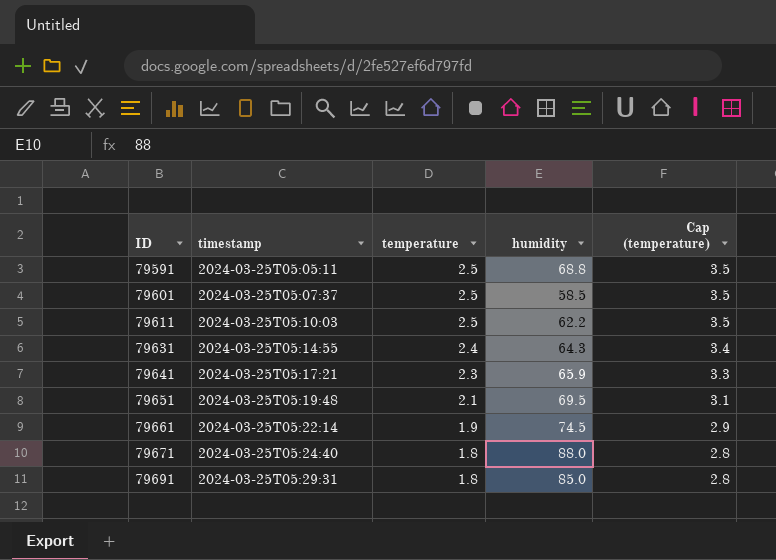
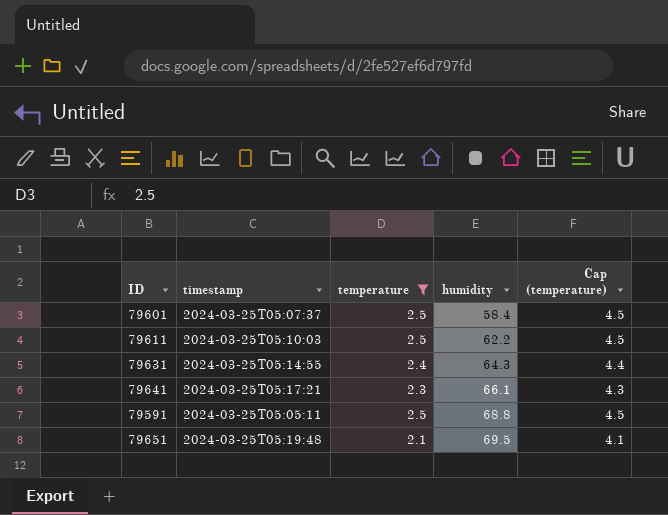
filter: none -> temperature >= 2.1
row order: ID ascending -> humidity ascending
column Cap (temperature) | formula: [temperature] + 1 -> [temperature] + 2
79601 | humidity: 58.5 -> 58.4
79641 | humidity: 65.9 -> 66.1

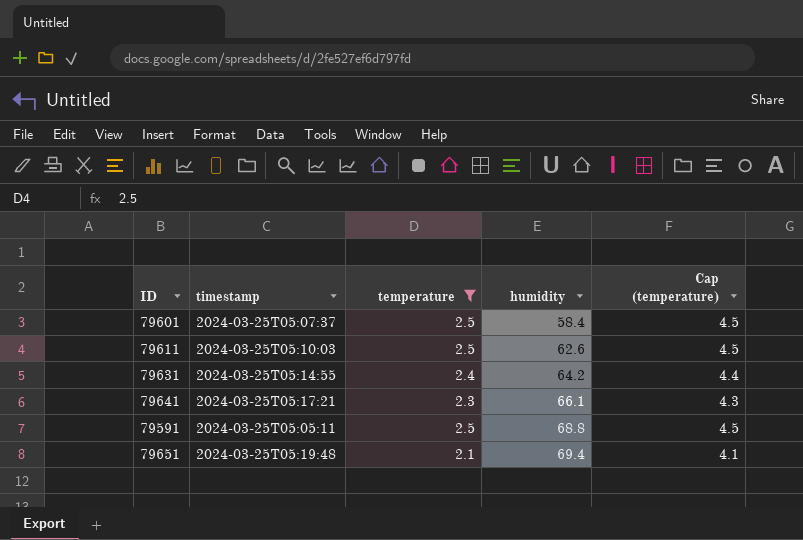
79611 | humidity: 62.2 -> 62.6
79631 | humidity: 64.3 -> 64.2
79651 | humidity: 69.5 -> 69.4

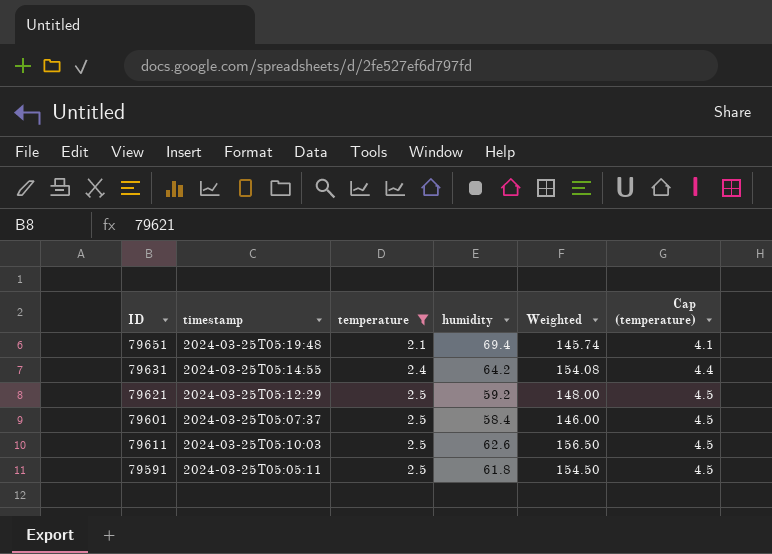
row order: humidity ascending -> temperature ascending
column Weighted | formula: none -> [temperature] * [humidity]
row 79641: 2024-03-25T05:17:21 | 2.3 | 66.1 | 4.3 -> none
row 79621: none -> 2024-03-25T05:12:29 | 2.5 | 59.2 | 148.00 | 4.5
79591 | humidity: 68.8 -> 61.8

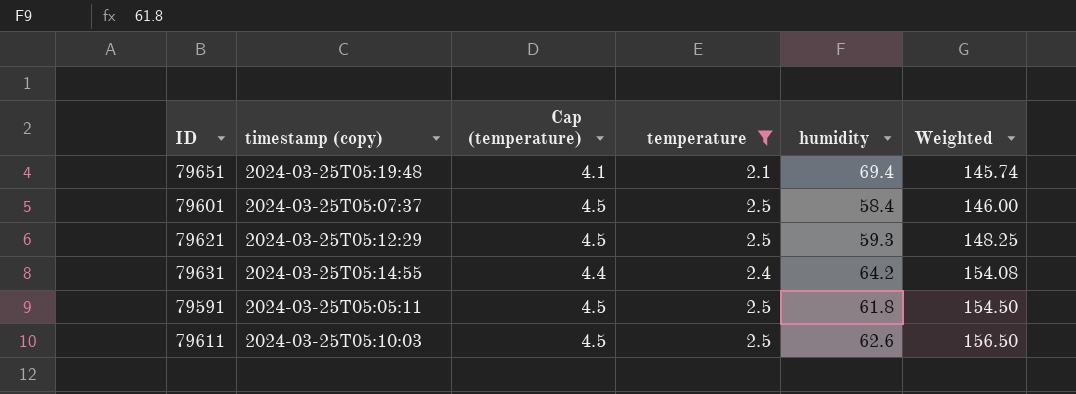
row order: temperature ascending -> Weighted ascending
column name: timestamp -> timestamp (copy)
column Cap (temperature) | position: 6 -> 3
79621 | humidity: 59.2 -> 59.3
79621 | Weighted: 148.00 -> 148.25

